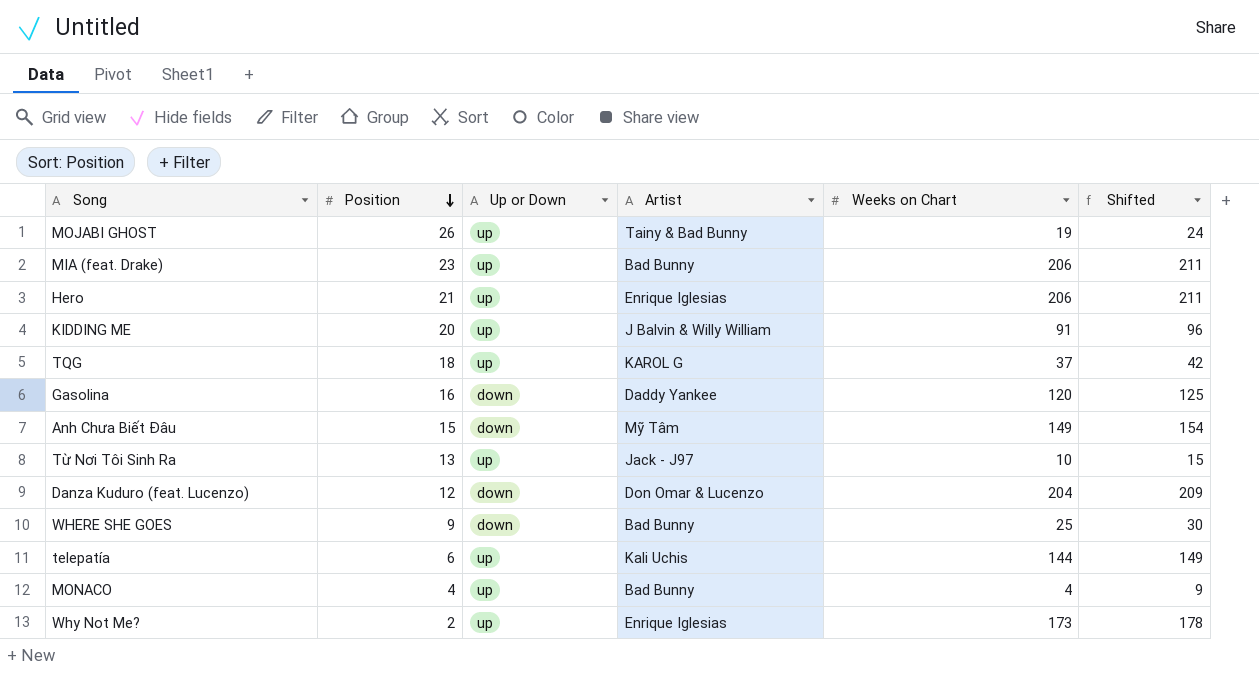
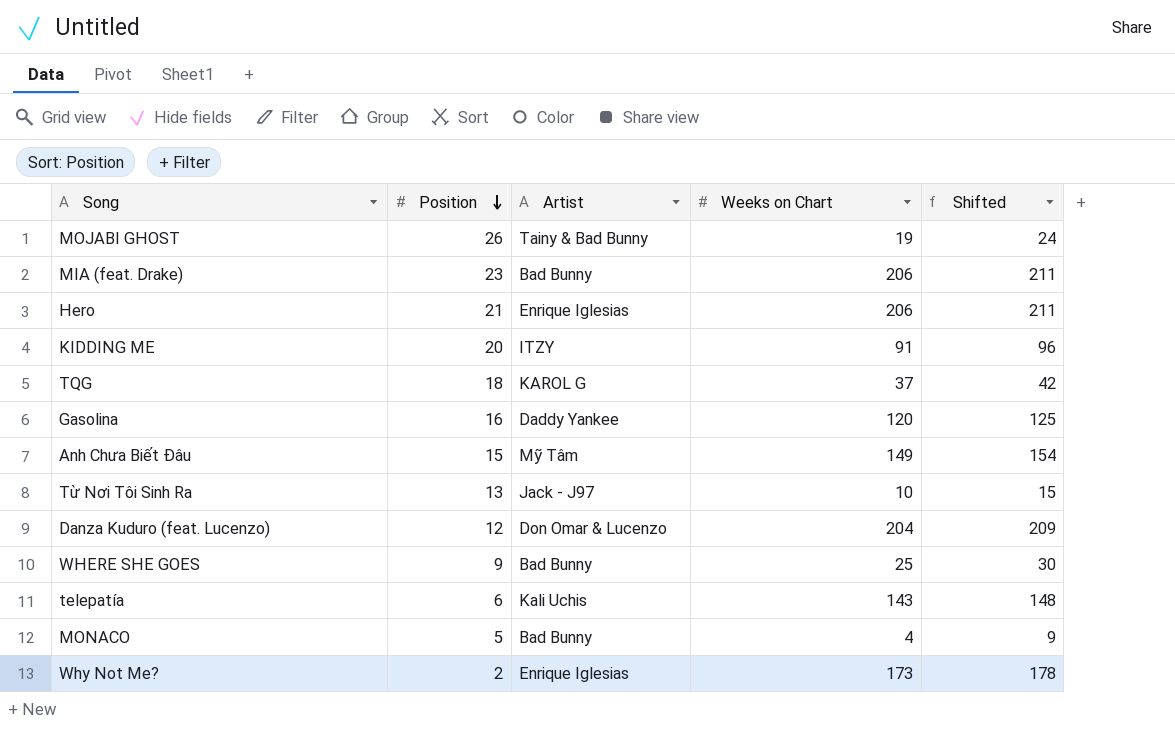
column Up or Down | position: 3 -> none
KIDDING ME | Artist: J Balvin & Willy William -> ITZY
telepatía | Weeks on Chart: 144 -> 143
telepatía | Shifted: 149 -> 148
MONACO | Position: 4 -> 5

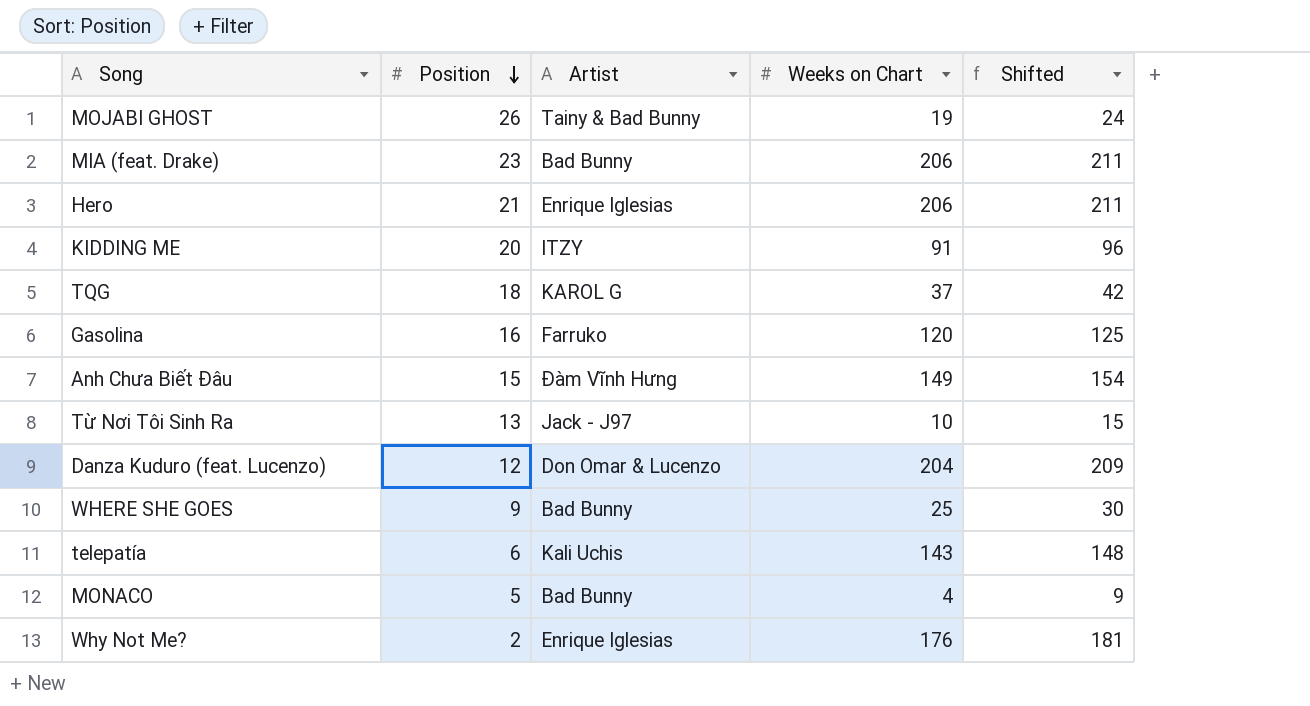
Gasolina | Artist: Daddy Yankee -> Farruko
Anh Chưa Biết Đâu | Artist: Mỹ Tâm -> Đàm Vĩnh Hưng
Why Not Me? | Weeks on Chart: 173 -> 176
Why Not Me? | Shifted: 178 -> 181

